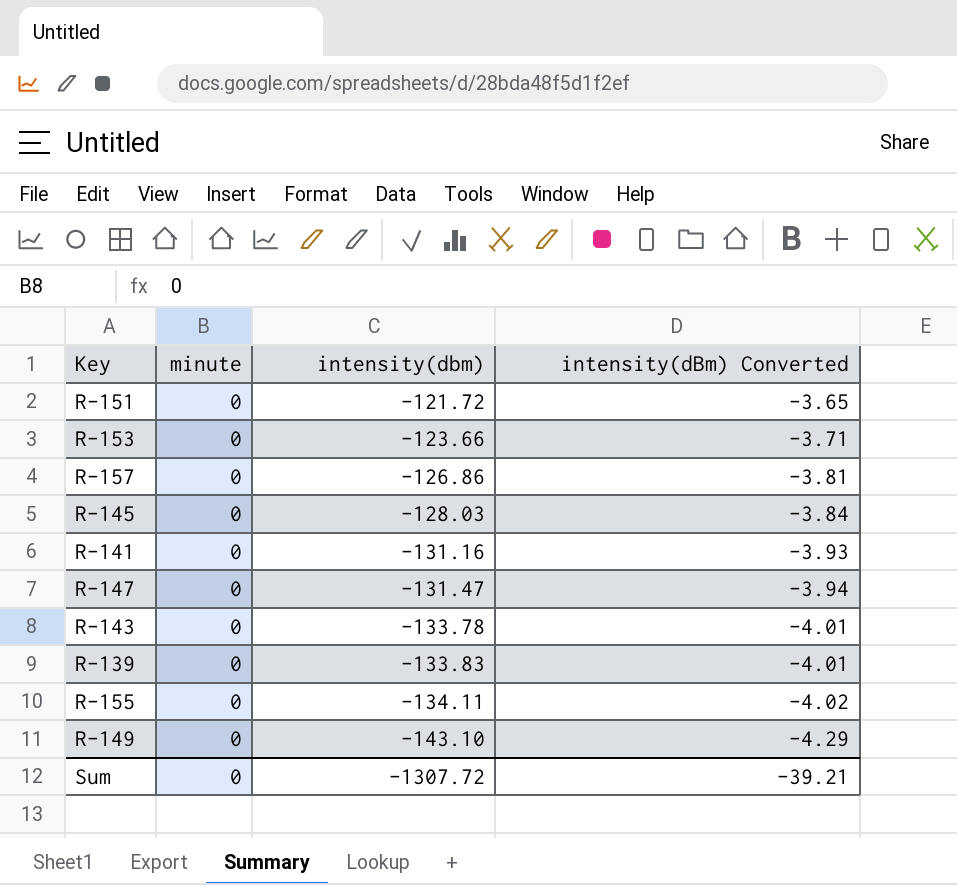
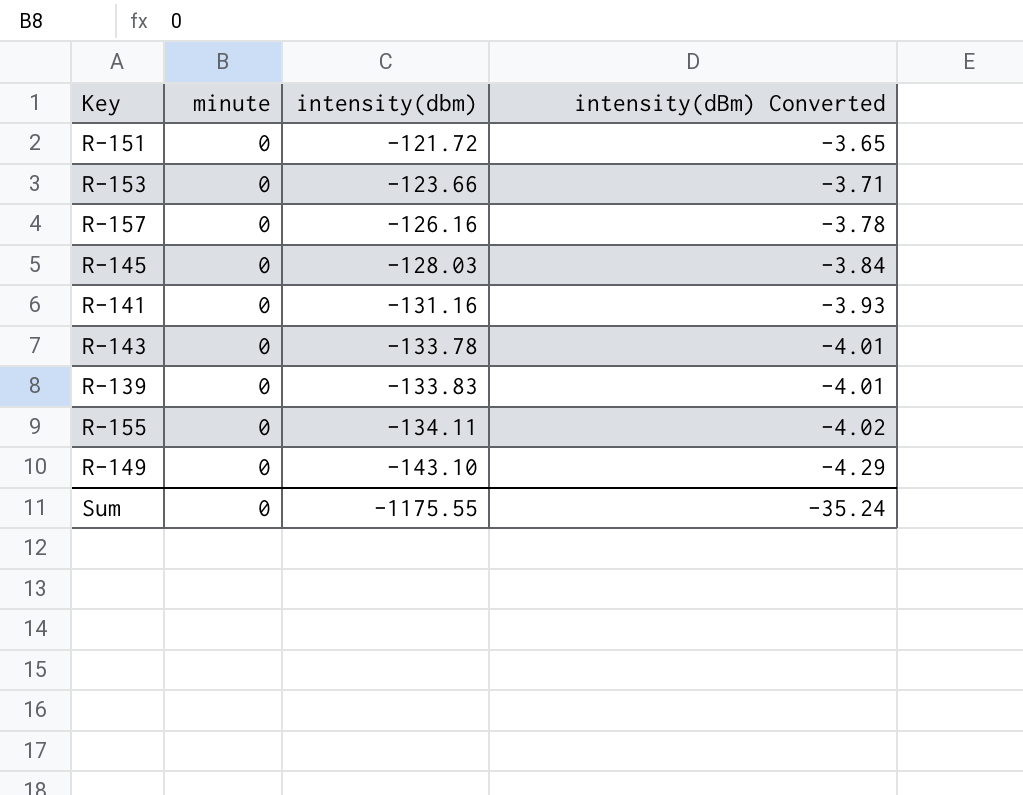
row R-147: 0 | -131.47 | -3.94 -> none
R-157 | intensity(dbm): -126.86 -> -126.16
R-157 | intensity(dBm) Converted: -3.81 -> -3.78
Sum | intensity(dbm): -1307.72 -> -1175.55
Sum | intensity(dBm) Converted: -39.21 -> -35.24

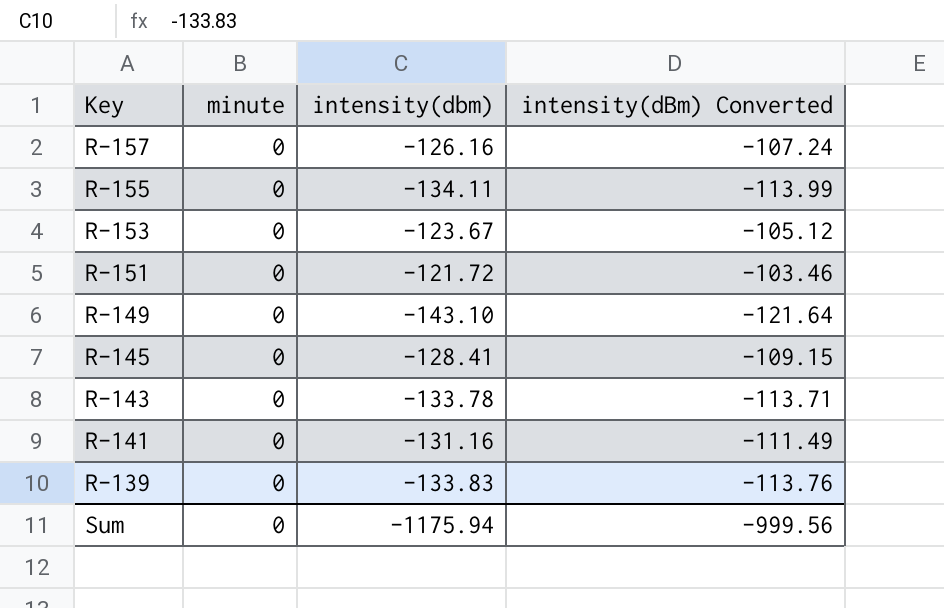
row order: intensity(dbm) descending -> Key descending
column intensity(dBm) Converted | formula: [intensity(dbm)] * 0.03 -> [intensity(dbm)] * 0.85
R-153 | intensity(dbm): -123.66 -> -123.67
R-145 | intensity(dbm): -128.03 -> -128.41
Sum | intensity(dbm): -1175.55 -> -1175.94
Sum | intensity(dBm) Converted: -35.24 -> -999.56

